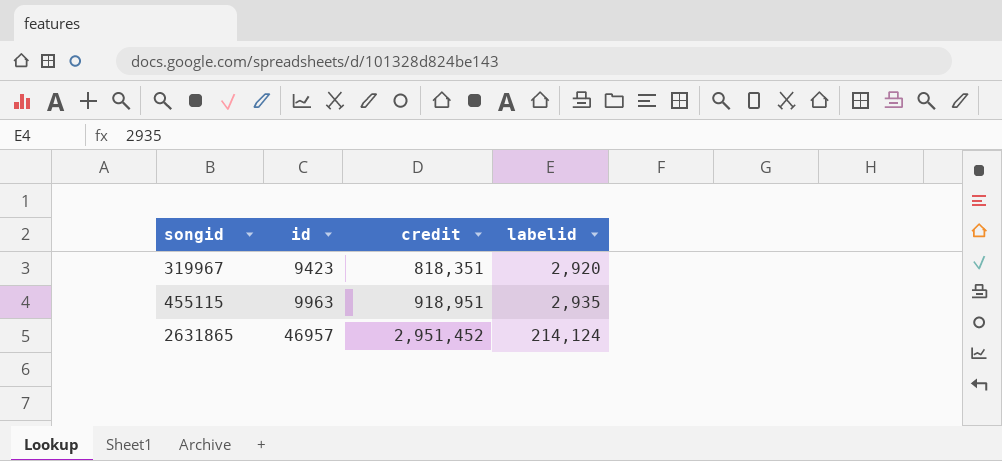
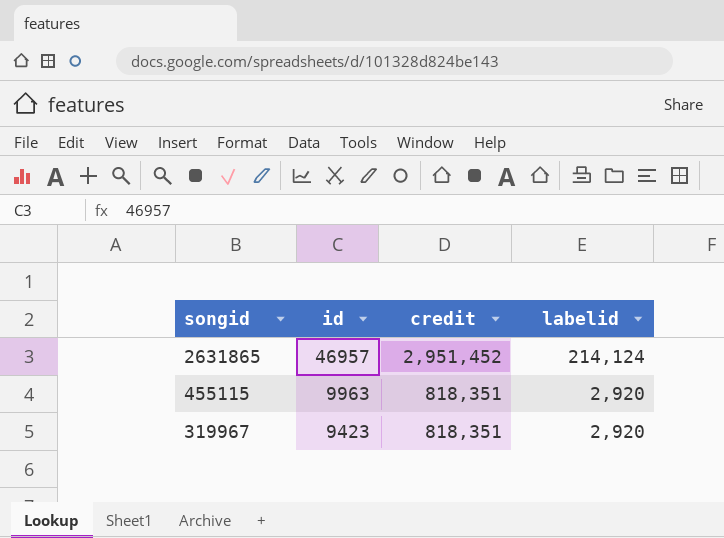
row order: songid ascending -> songid descending
455115 | credit: 918,951 -> 818,351
455115 | labelid: 2,935 -> 2,920

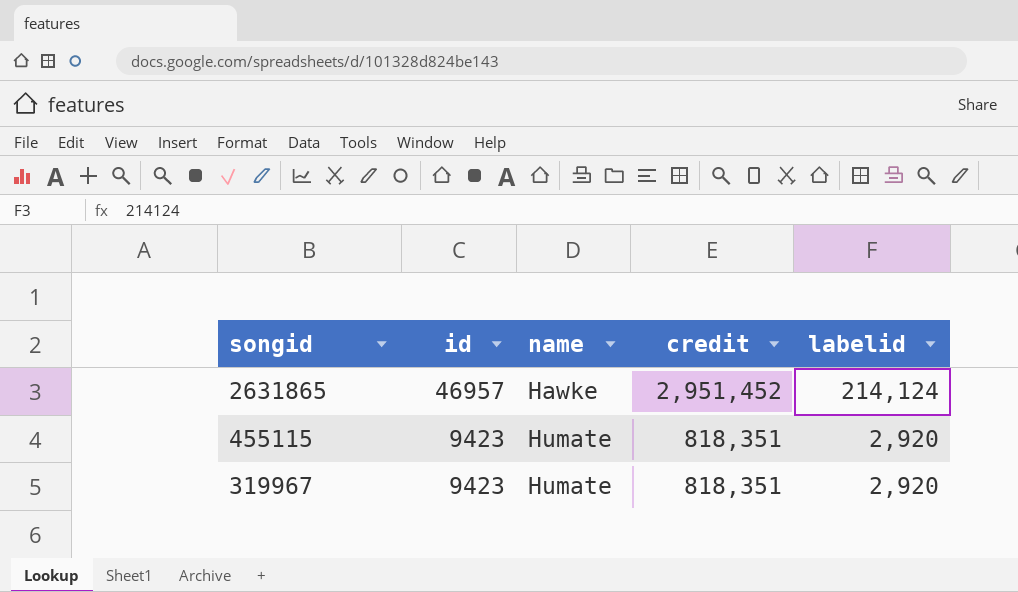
column name | position: none -> 3
455115 | id: 9963 -> 9423

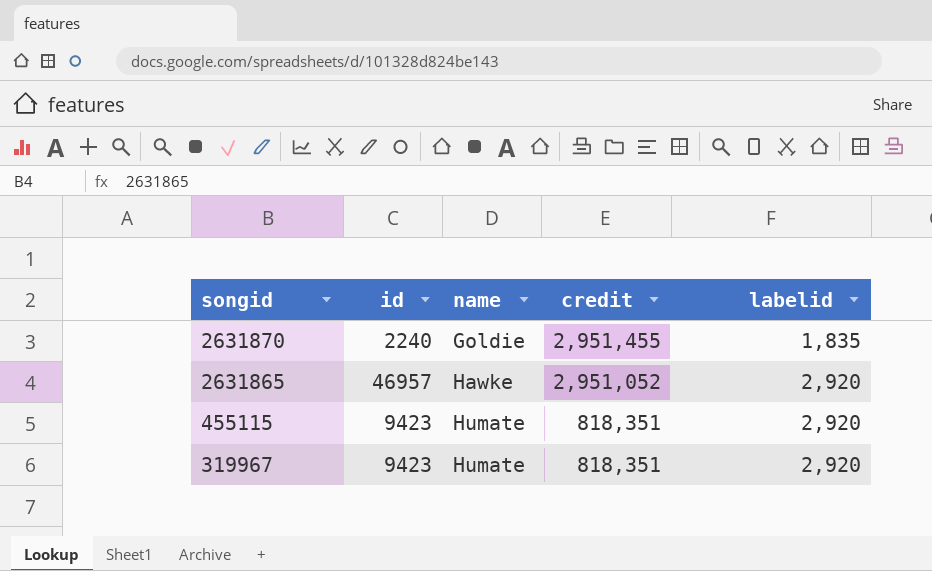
row 2631870: none -> 2240 | Goldie | 2,951,455 | 1,835
2631865 | credit: 2,951,452 -> 2,951,052
2631865 | labelid: 214,124 -> 2,920

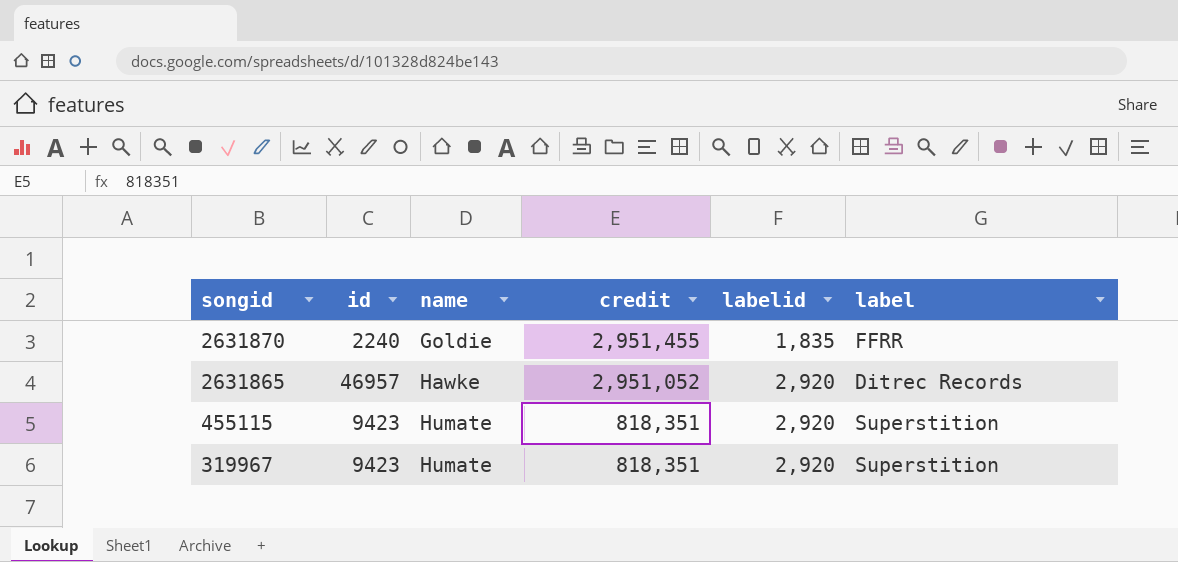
column label | position: none -> 6

